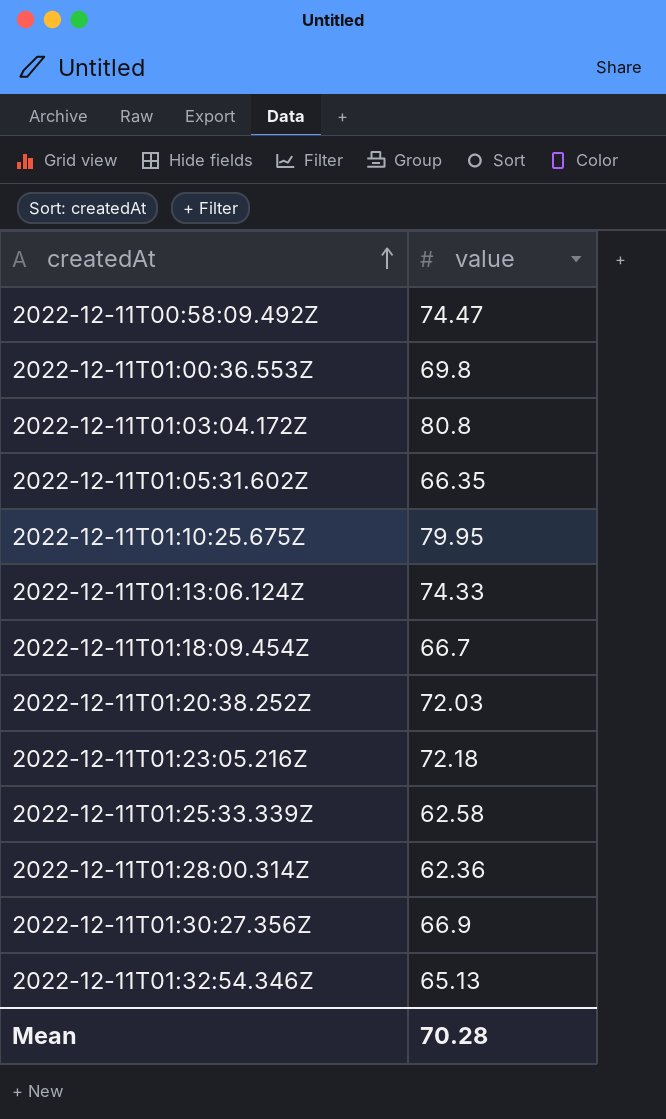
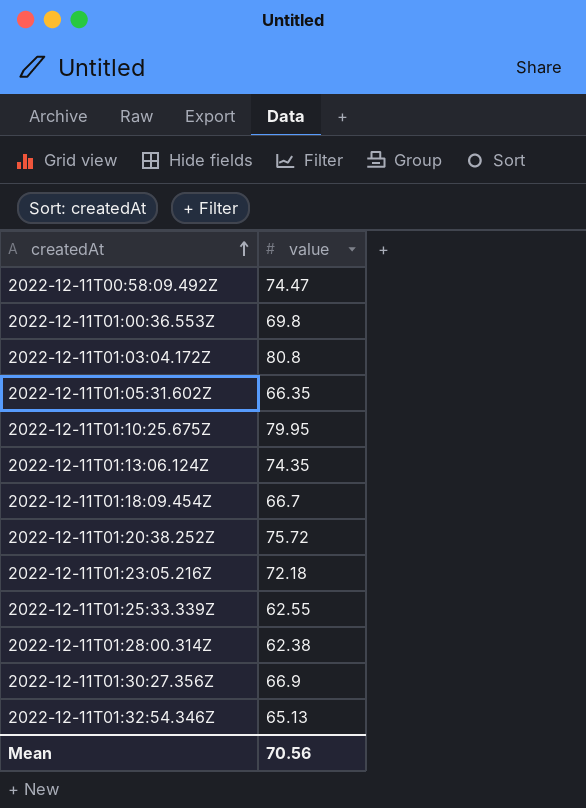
2022-12-11T01:13:06.124Z | value: 74.33 -> 74.35
2022-12-11T01:20:38.252Z | value: 72.03 -> 75.72
2022-12-11T01:25:33.339Z | value: 62.58 -> 62.55
2022-12-11T01:28:00.314Z | value: 62.36 -> 62.38
Mean | value: 70.28 -> 70.56

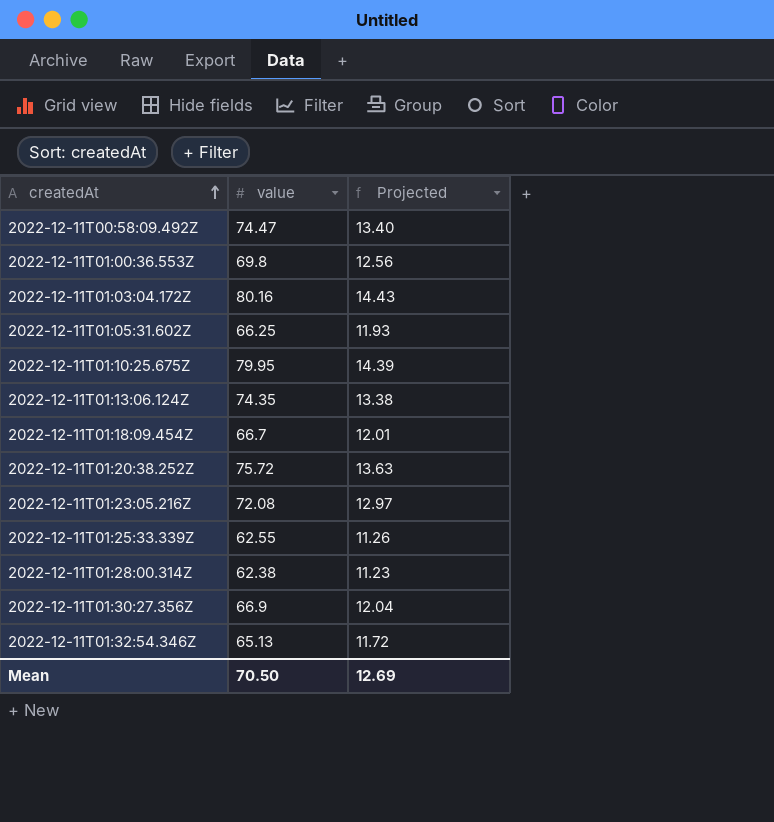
column Projected | formula: none -> [value] * 0.18
2022-12-11T01:03:04.172Z | value: 80.8 -> 80.16
2022-12-11T01:05:31.602Z | value: 66.35 -> 66.25
2022-12-11T01:23:05.216Z | value: 72.18 -> 72.08
Mean | value: 70.56 -> 70.50

